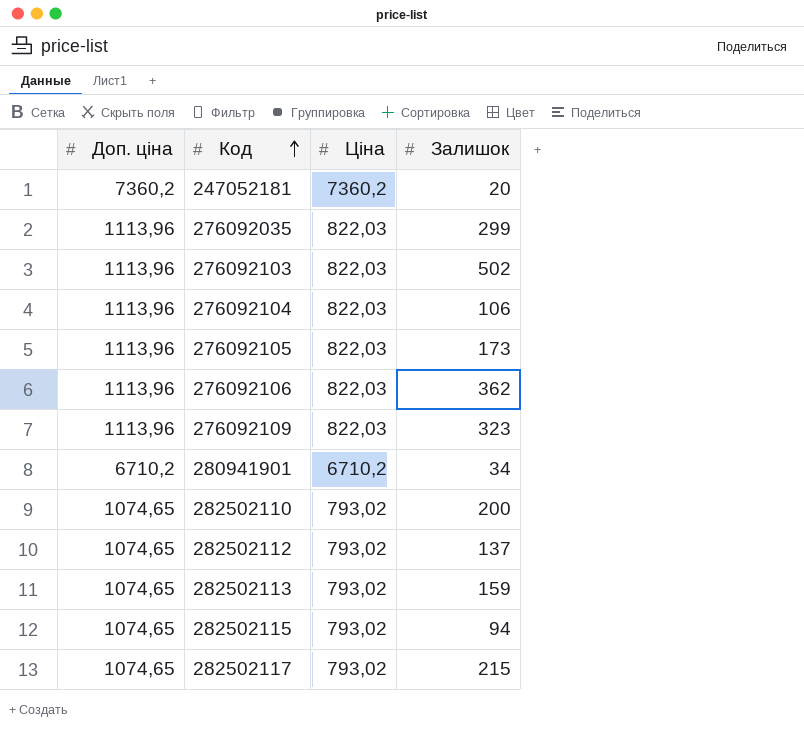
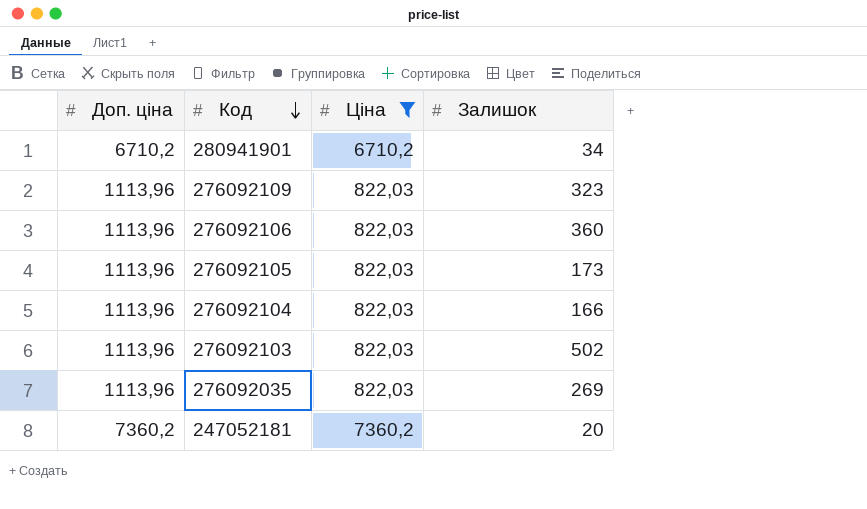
filter: none -> Ціна != 793,02
row order: Код ascending -> Код descending
276092106 | Залишок: 362 -> 360
276092104 | Залишок: 106 -> 166
276092035 | Залишок: 299 -> 269

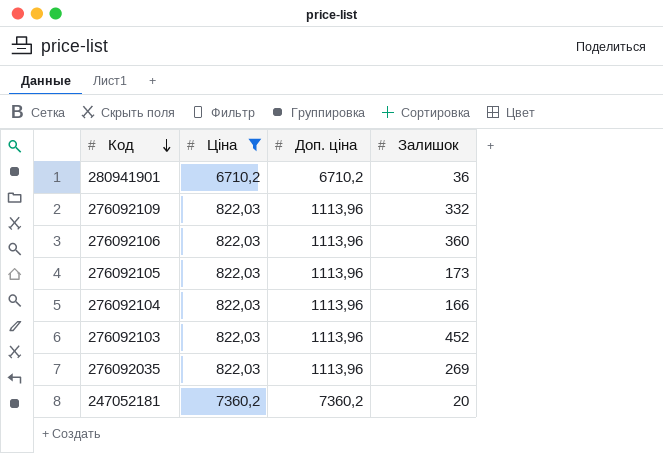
column Доп. ціна | position: 1 -> 3
280941901 | Залишок: 34 -> 36
276092109 | Залишок: 323 -> 332
276092103 | Залишок: 502 -> 452

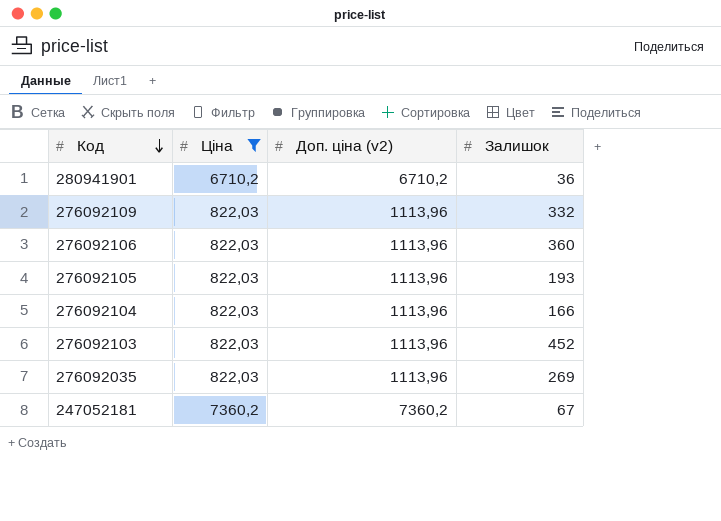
column name: Доп. ціна -> Доп. ціна (v2)
276092105 | Залишок: 173 -> 193
247052181 | Залишок: 20 -> 67

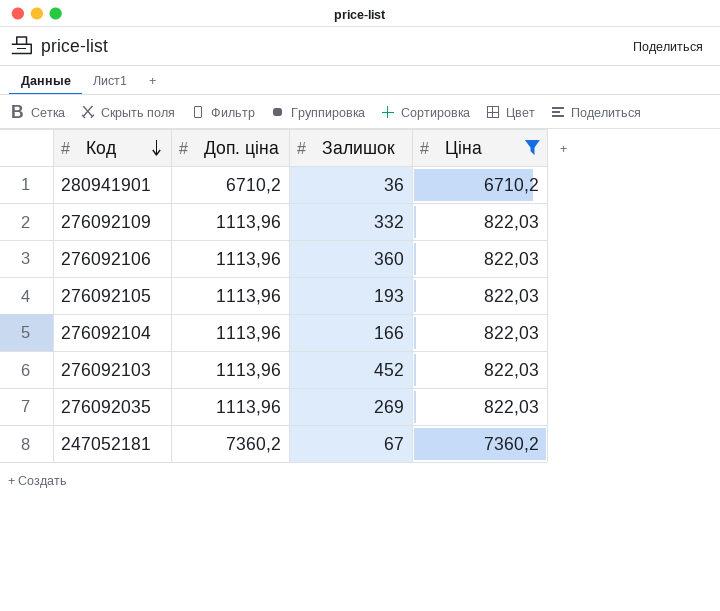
column name: Доп. ціна (v2) -> Доп. ціна
column Ціна | position: 2 -> 4

